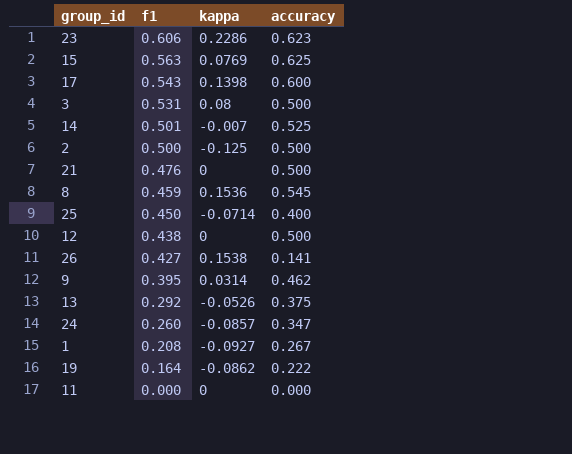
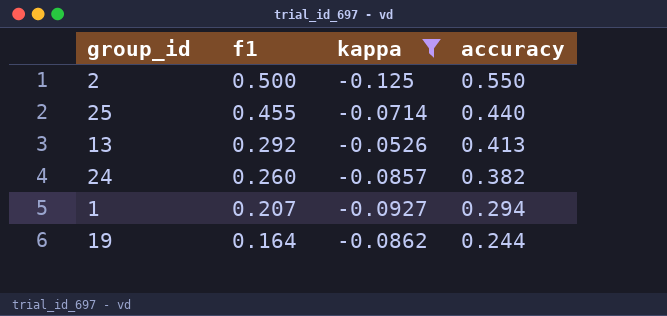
filter: none -> kappa <= -0.0526
2 | accuracy: 0.500 -> 0.550
25 | f1: 0.450 -> 0.455
25 | accuracy: 0.400 -> 0.440
13 | accuracy: 0.375 -> 0.413
24 | accuracy: 0.347 -> 0.382
1 | f1: 0.208 -> 0.207
1 | accuracy: 0.267 -> 0.294
19 | accuracy: 0.222 -> 0.244

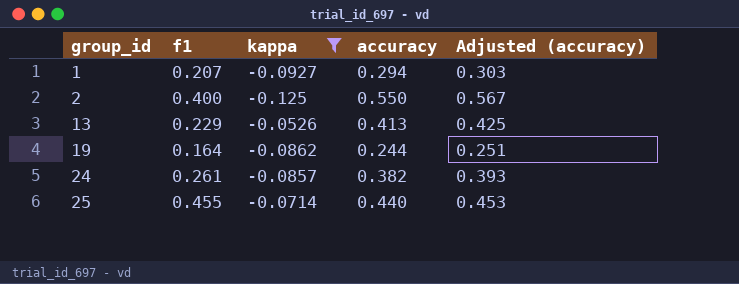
row order: f1 descending -> group_id ascending
column Adjusted (accuracy) | formula: none -> [accuracy] * 1.03
2 | f1: 0.500 -> 0.400
13 | f1: 0.292 -> 0.229
24 | f1: 0.260 -> 0.261

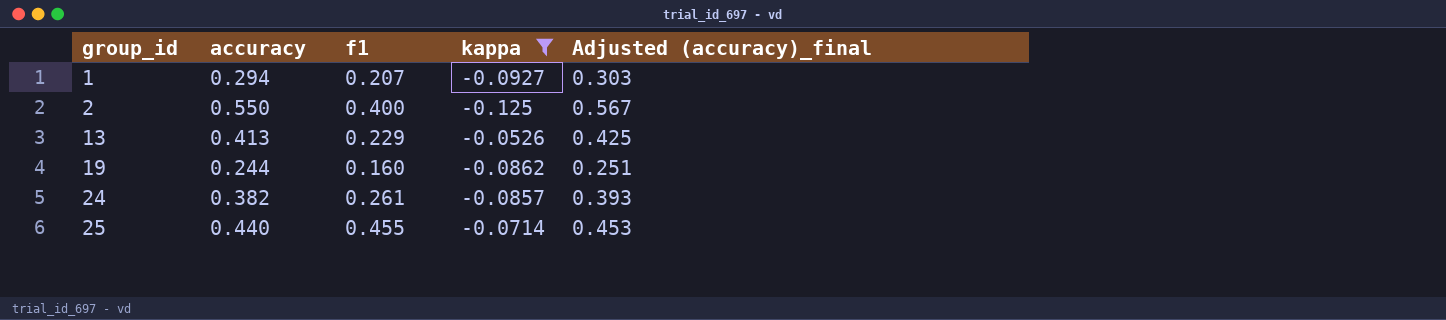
column accuracy | position: 4 -> 2
column name: Adjusted (accuracy) -> Adjusted (accuracy)_final
19 | f1: 0.164 -> 0.160

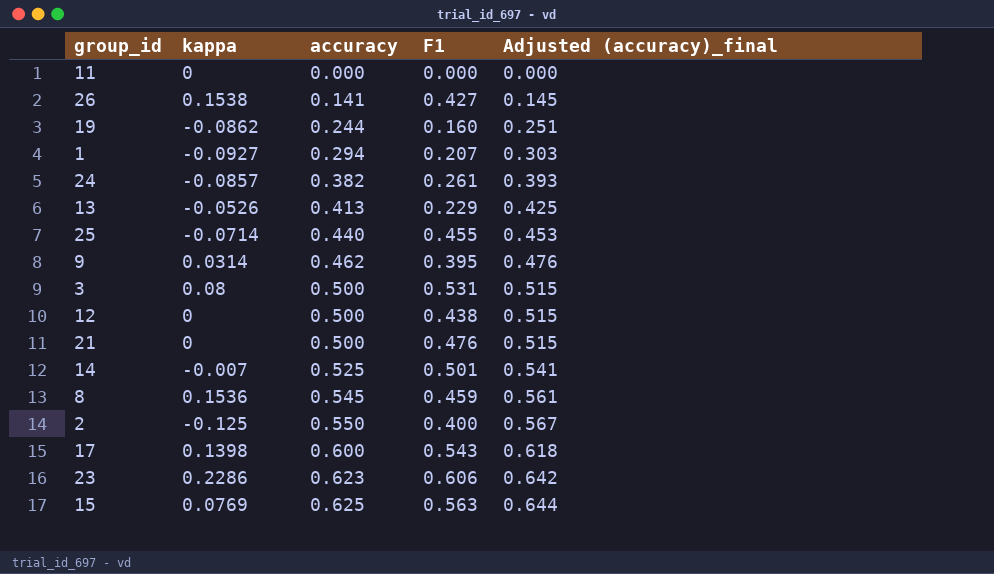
filter: kappa <= -0.0526 -> none
row order: group_id ascending -> accuracy ascending
column kappa | position: 4 -> 2
column name: f1 -> F1

